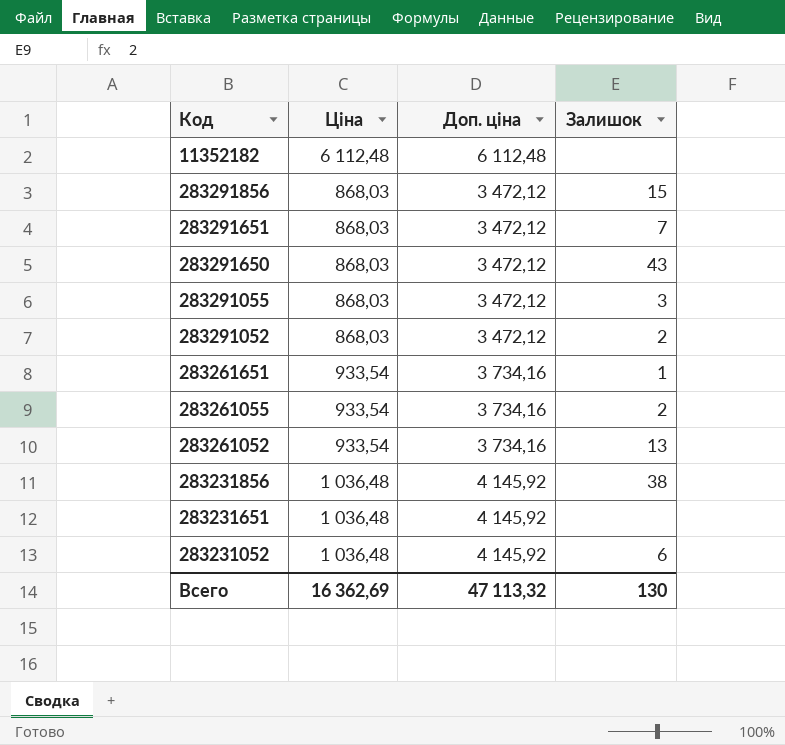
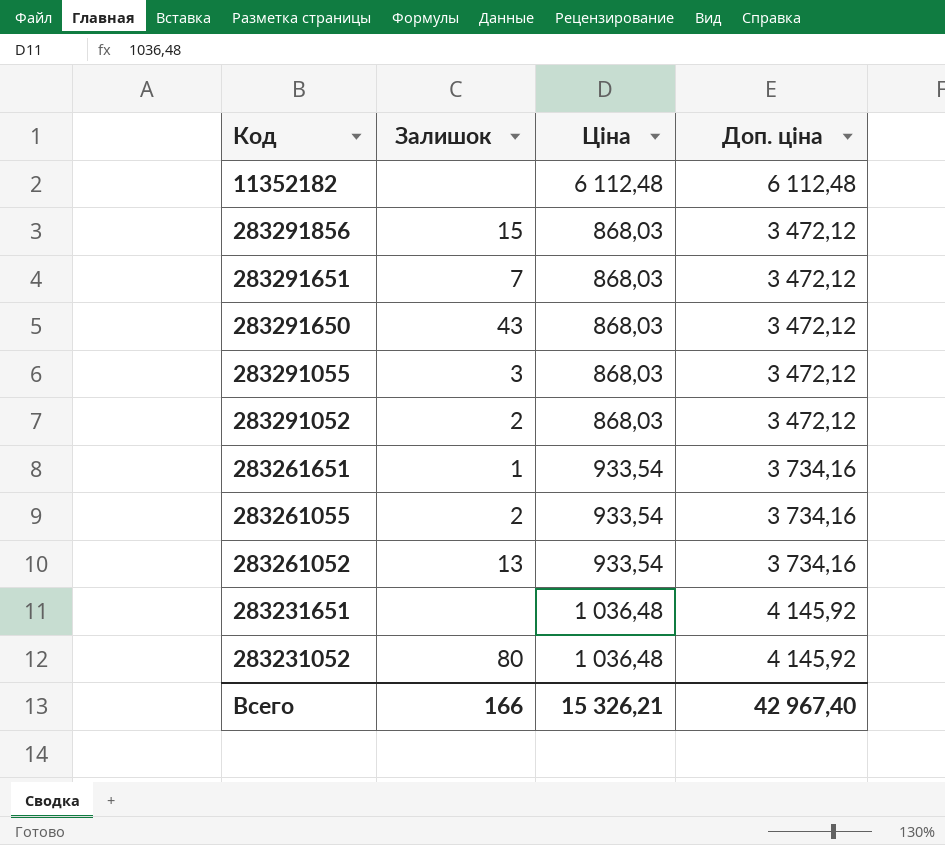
column Залишок | position: 4 -> 2
row 283231856: 1 036,48 | 4 145,92 | 38 -> none
283231052 | Залишок: 6 -> 80
Всего | Залишок: 130 -> 166
Всего | Ціна: 16 362,69 -> 15 326,21
Всего | Доп. ціна: 47 113,32 -> 42 967,40

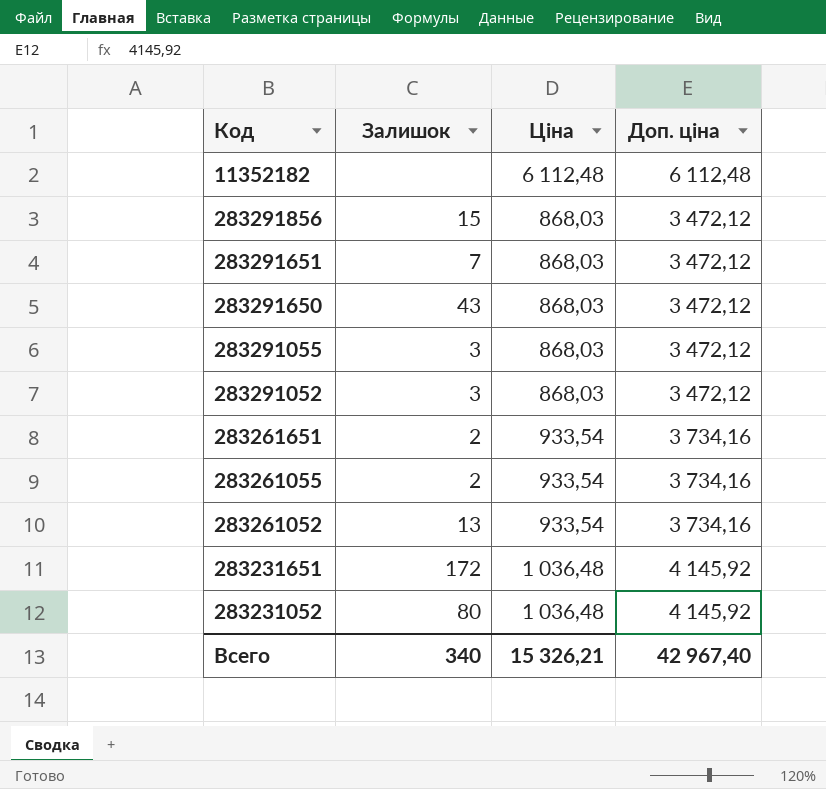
283291052 | Залишок: 2 -> 3
283261651 | Залишок: 1 -> 2
283231651 | Залишок: none -> 172
Всего | Залишок: 166 -> 340

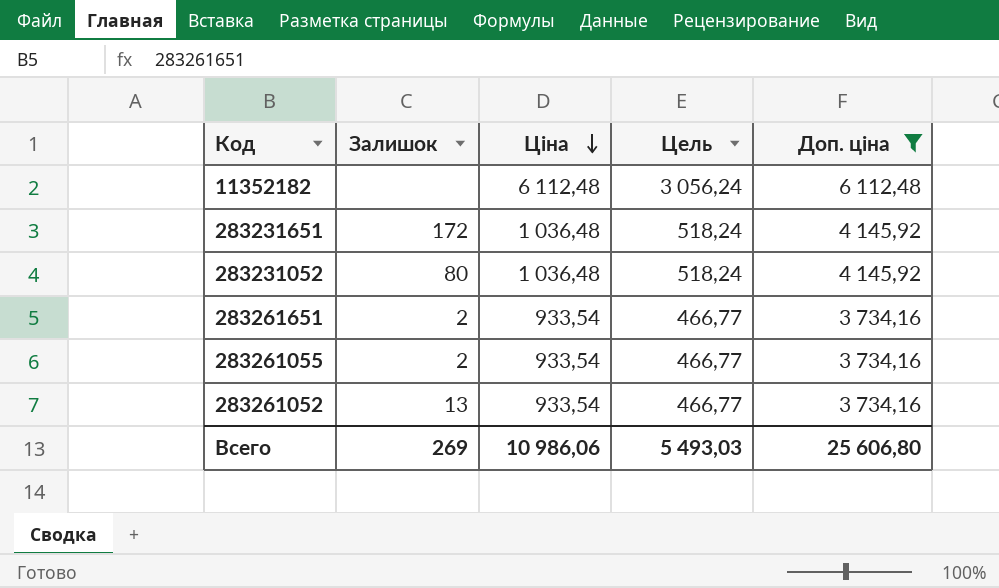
filter: none -> Доп. ціна != 3 472,12
row order: none -> Ціна descending
column Цель | formula: none -> [Ціна] * 0,5
Всего | Залишок: 340 -> 269
Всего | Ціна: 15 326,21 -> 10 986,06
Всего | Доп. ціна: 42 967,40 -> 25 606,80

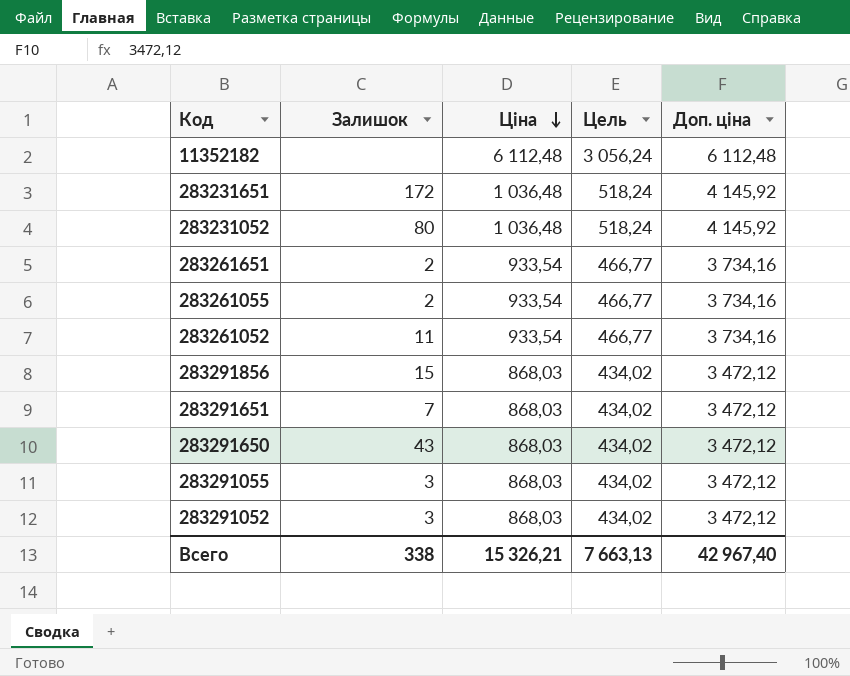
filter: Доп. ціна != 3 472,12 -> none
283261052 | Залишок: 13 -> 11
Всего | Залишок: 269 -> 338
Всего | Ціна: 10 986,06 -> 15 326,21
Всего | Цель: 5 493,03 -> 7 663,13
Всего | Доп. ціна: 25 606,80 -> 42 967,40

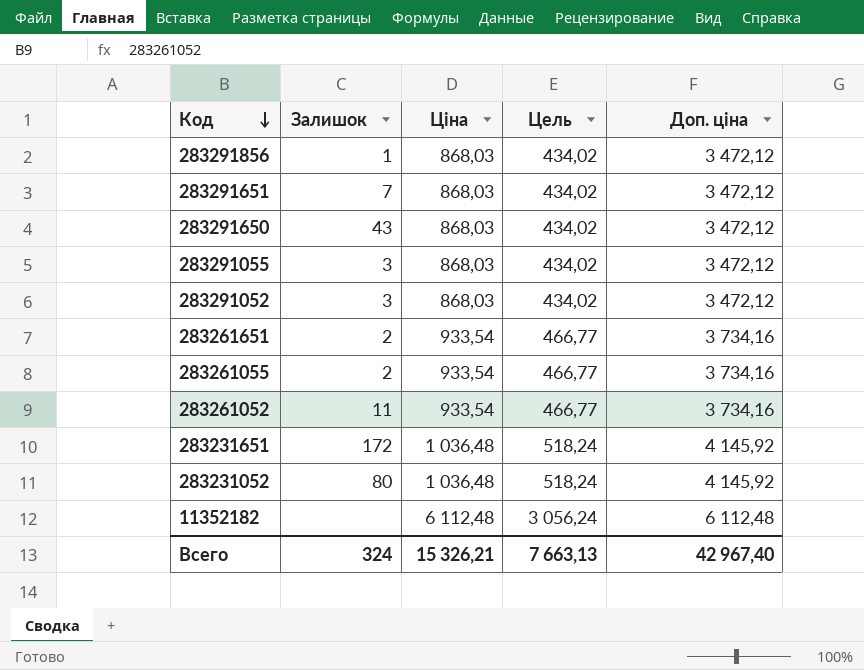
row order: Ціна descending -> Код descending
283291856 | Залишок: 15 -> 1
Всего | Залишок: 338 -> 324

